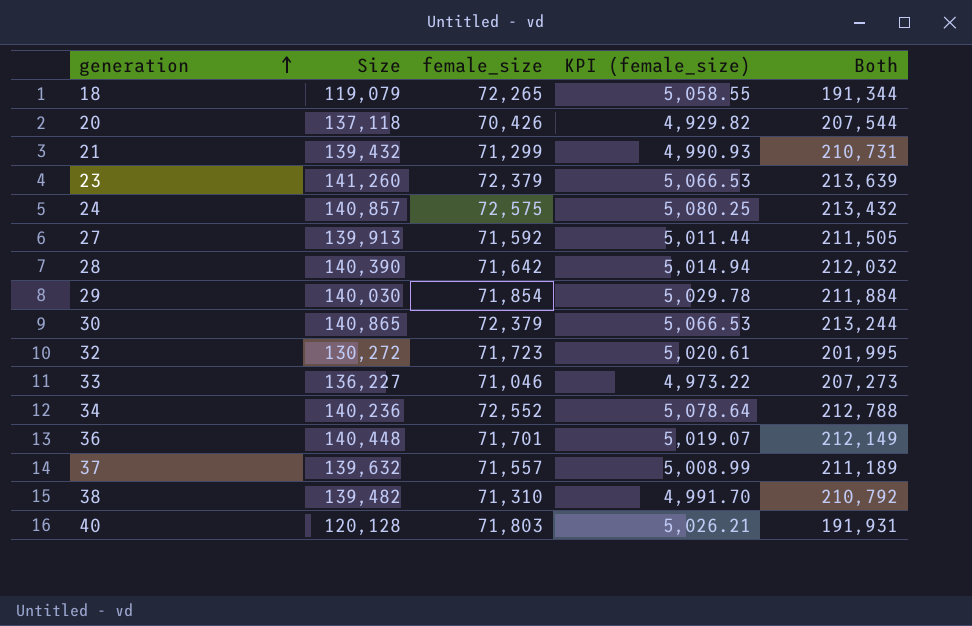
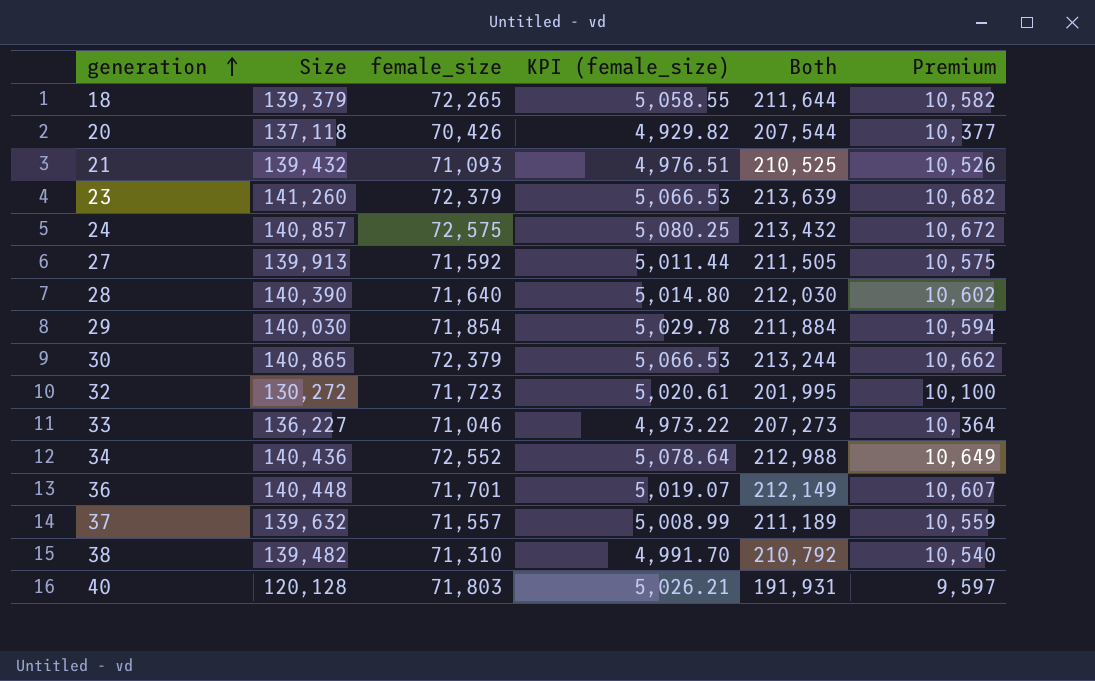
column Premium | formula: none -> [Both] * 0.05
18 | Size: 119,079 -> 139,379
18 | Both: 191,344 -> 211,644
21 | female_size: 71,299 -> 71,093
21 | KPI (female_size): 4,990.93 -> 4,976.51
21 | Both: 210,731 -> 210,525
28 | female_size: 71,642 -> 71,640
28 | KPI (female_size): 5,014.94 -> 5,014.80
28 | Both: 212,032 -> 212,030
34 | Size: 140,236 -> 140,436
34 | Both: 212,788 -> 212,988

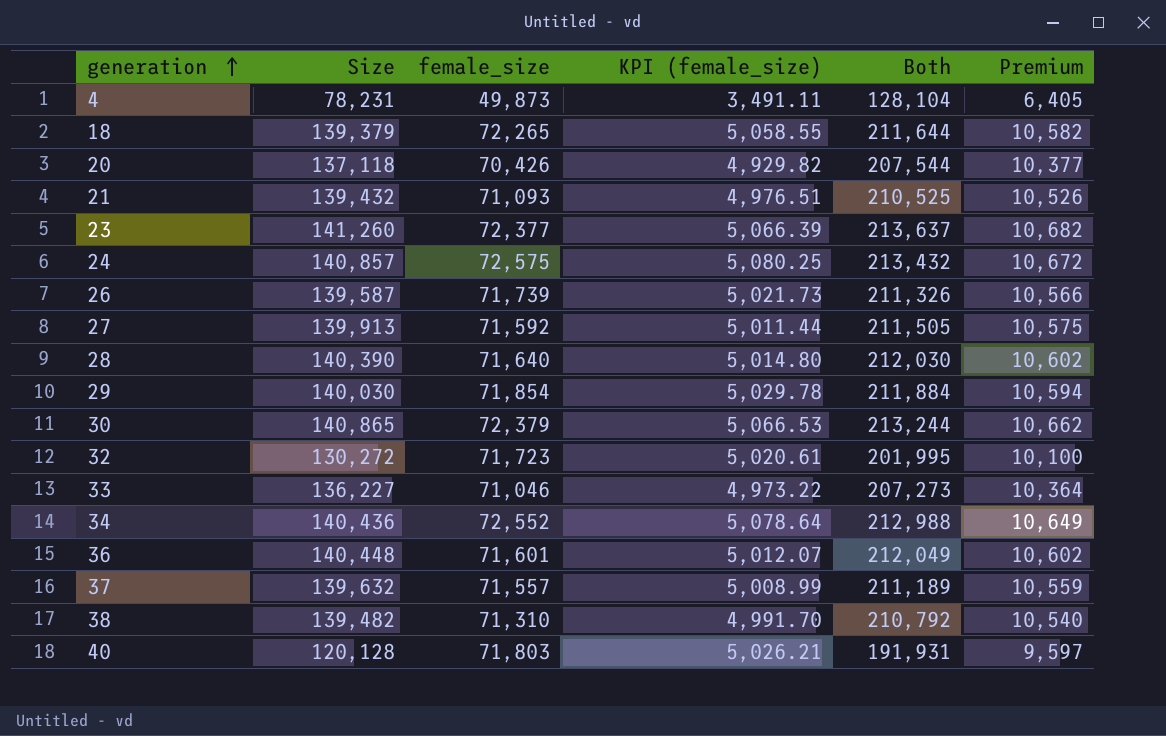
row 4: none -> 78,231 | 49,873 | 3,491.11 | 128,104 | 6,405
23 | female_size: 72,379 -> 72,377
23 | KPI (female_size): 5,066.53 -> 5,066.39
23 | Both: 213,639 -> 213,637
row 26: none -> 139,587 | 71,739 | 5,021.73 | 211,326 | 10,566
36 | female_size: 71,701 -> 71,601
36 | KPI (female_size): 5,019.07 -> 5,012.07
36 | Both: 212,149 -> 212,049
36 | Premium: 10,607 -> 10,602

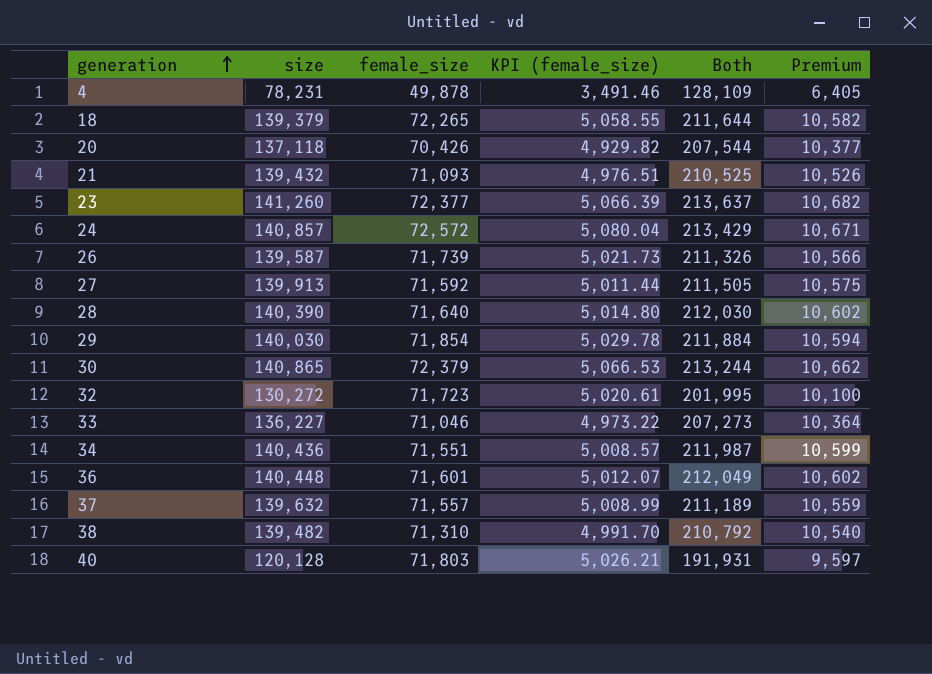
column name: Size -> size
4 | female_size: 49,873 -> 49,878
4 | KPI (female_size): 3,491.11 -> 3,491.46
4 | Both: 128,104 -> 128,109
24 | female_size: 72,575 -> 72,572
24 | KPI (female_size): 5,080.25 -> 5,080.04
24 | Both: 213,432 -> 213,429
24 | Premium: 10,672 -> 10,671
34 | female_size: 72,552 -> 71,551
34 | KPI (female_size): 5,078.64 -> 5,008.57
34 | Both: 212,988 -> 211,987
34 | Premium: 10,649 -> 10,599

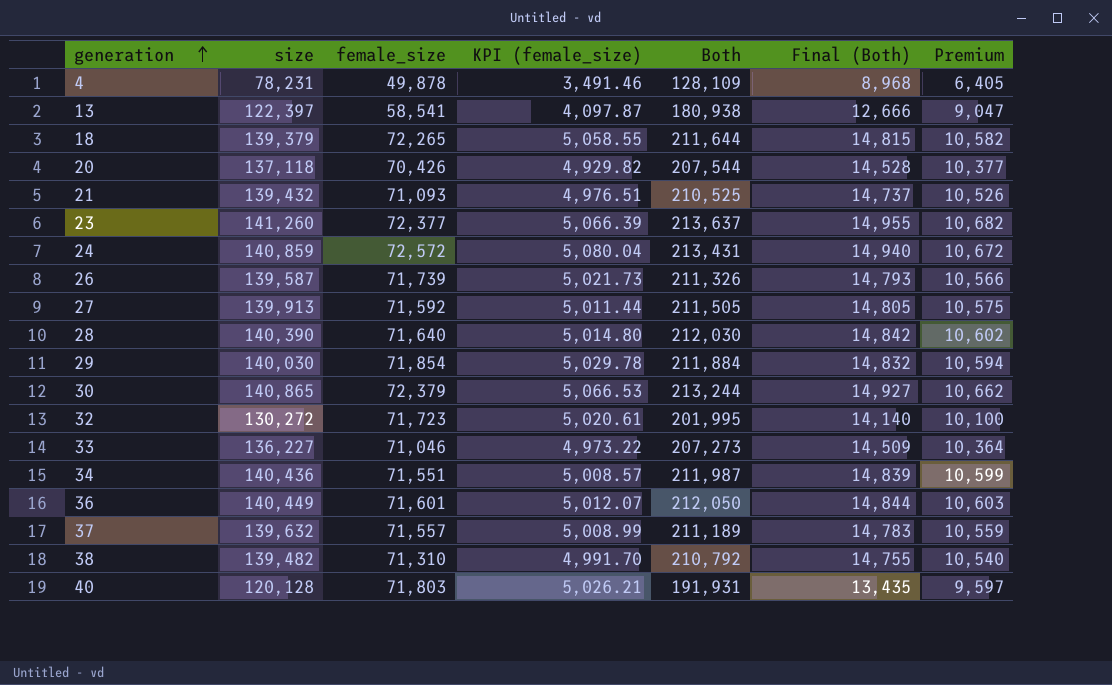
column Final (Both) | formula: none -> [Both] * 0.07
row 13: none -> 122,397 | 58,541 | 4,097.87 | 180,938 | 12,666 | 9,047
24 | size: 140,857 -> 140,859
24 | Both: 213,429 -> 213,431
24 | Premium: 10,671 -> 10,672
36 | size: 140,448 -> 140,449
36 | Both: 212,049 -> 212,050
36 | Premium: 10,602 -> 10,603

